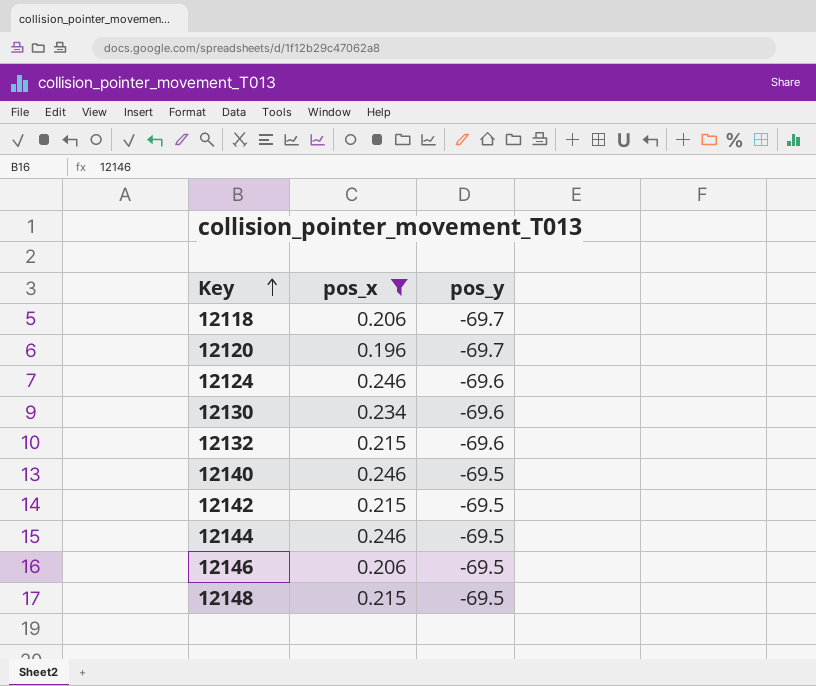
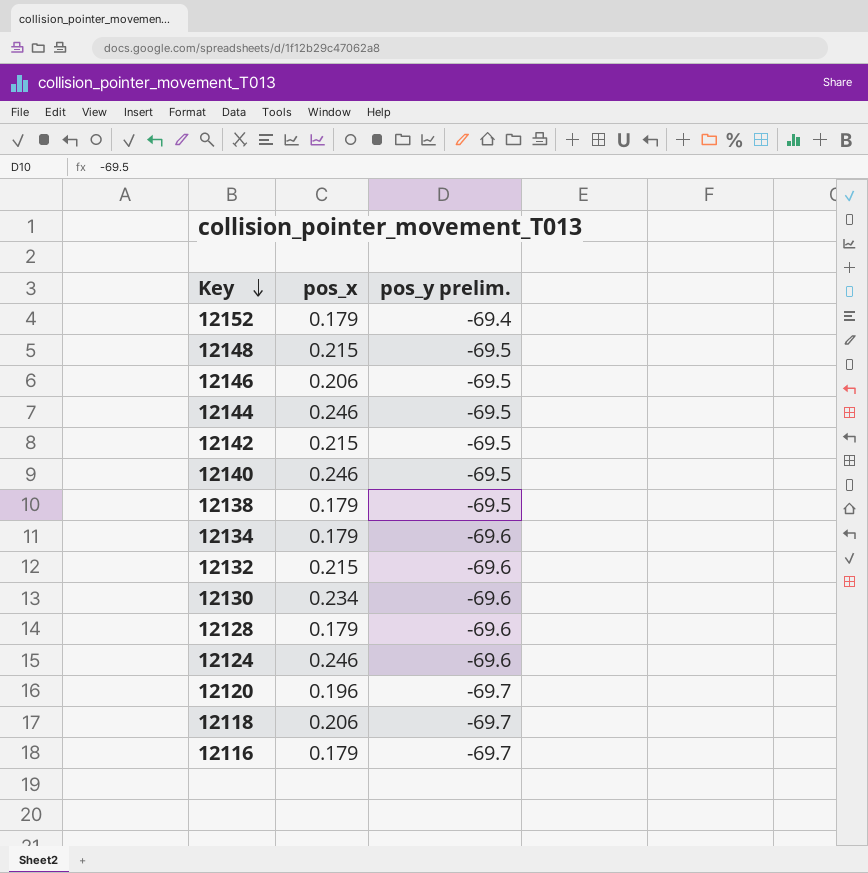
filter: pos_x != 0.179 -> none
row order: Key ascending -> Key descending
column name: pos_y -> pos_y prelim.

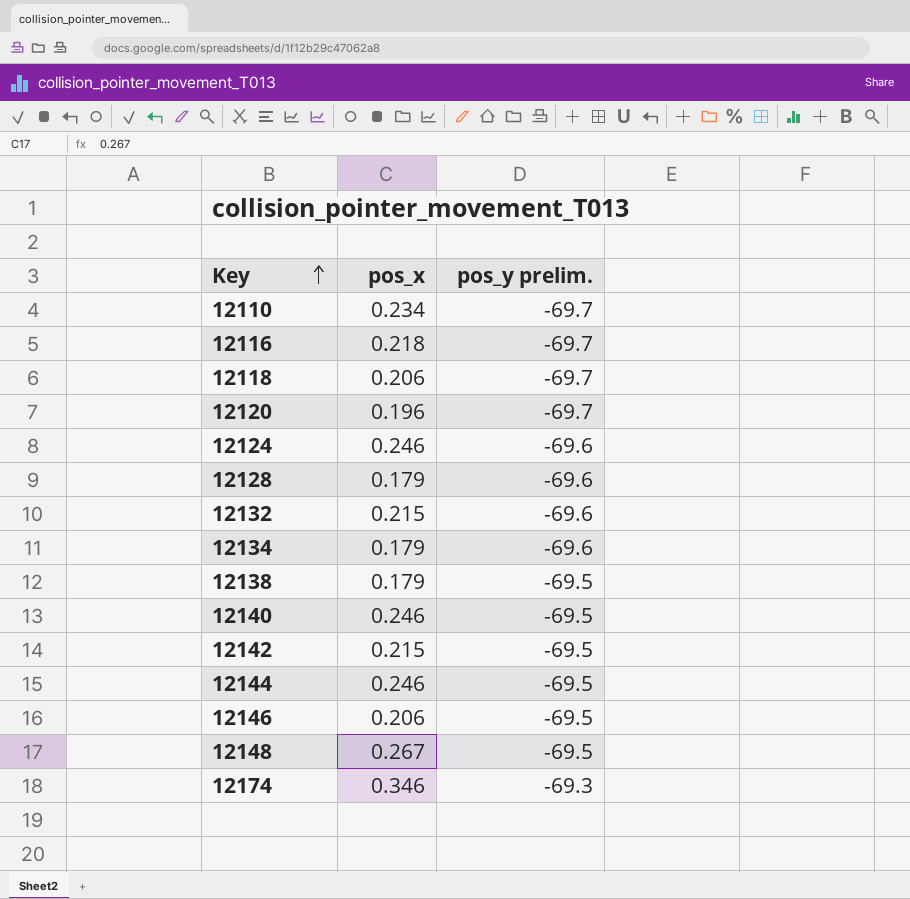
row order: Key descending -> Key ascending
row 12152: 0.179 | -69.4 -> none
row 12130: 0.234 | -69.6 -> none
row 12110: none -> 0.234 | -69.7
12116 | pos_x: 0.179 -> 0.218
12148 | pos_x: 0.215 -> 0.267
row 12174: none -> 0.346 | -69.3

